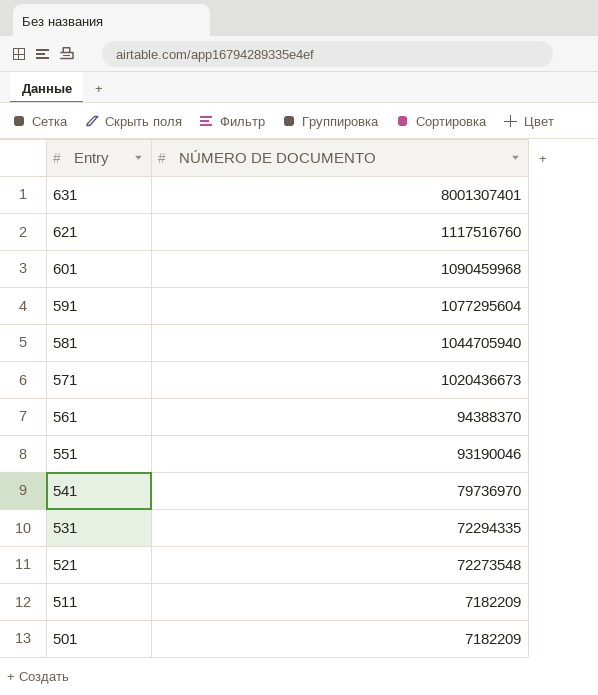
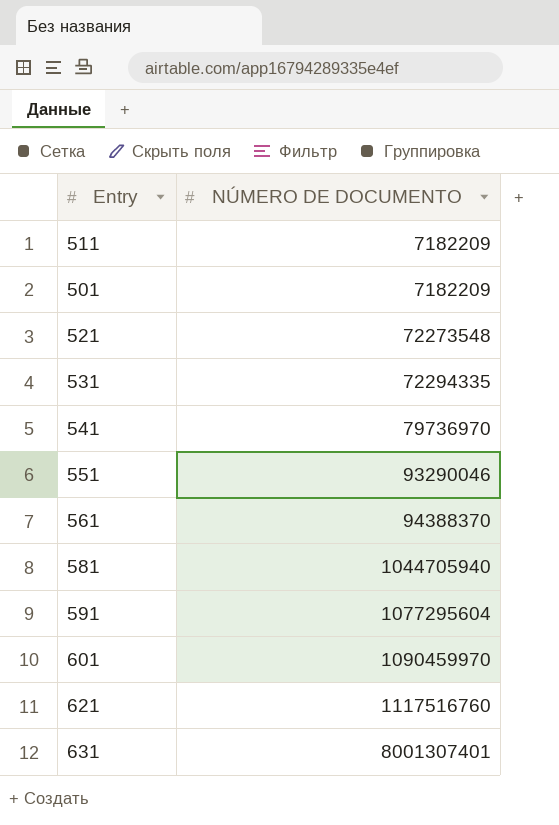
row order: Entry descending -> NÚMERO DE DOCUMENTO ascending
row 571: 1020436673 -> none
551 | NÚMERO DE DOCUMENTO: 93190046 -> 93290046
601 | NÚMERO DE DOCUMENTO: 1090459968 -> 1090459970

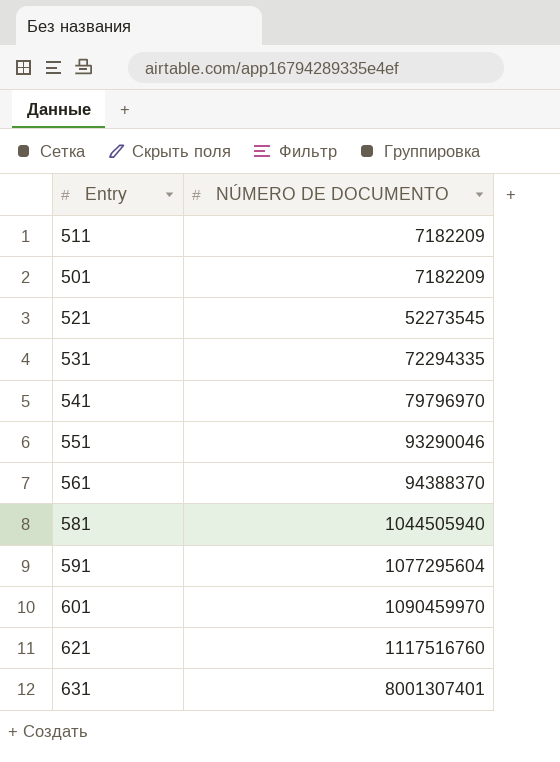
521 | NÚMERO DE DOCUMENTO: 72273548 -> 52273545
541 | NÚMERO DE DOCUMENTO: 79736970 -> 79796970
581 | NÚMERO DE DOCUMENTO: 1044705940 -> 1044505940

